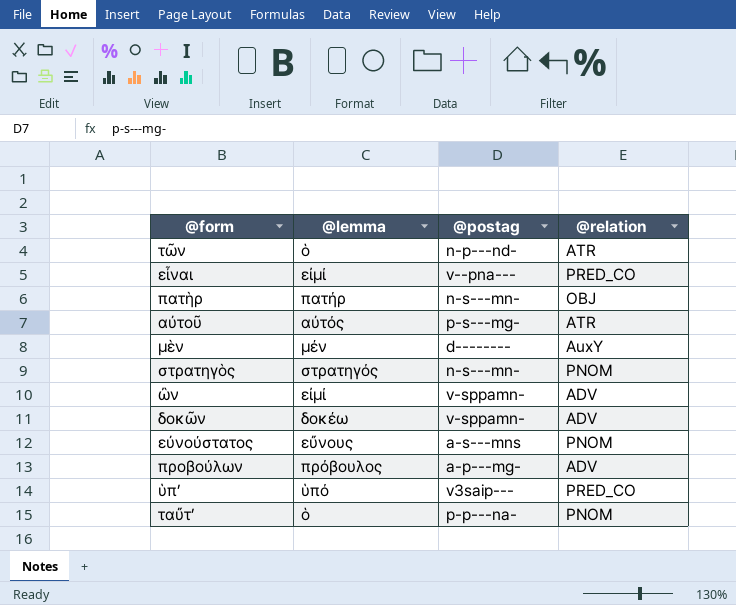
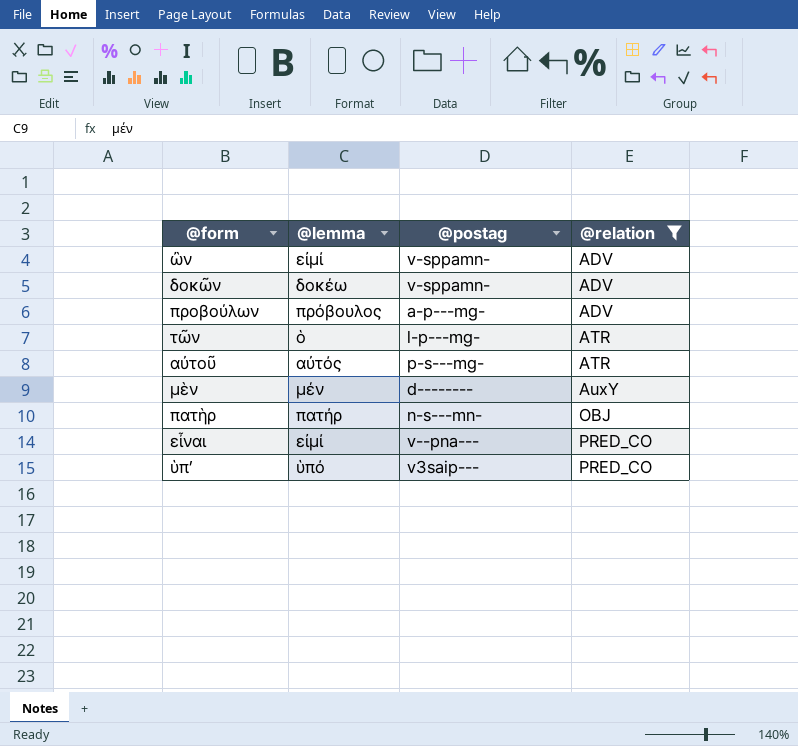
filter: none -> @relation != PNOM
row order: none -> @relation ascending
τῶν | @postag: n-p---nd- -> l-p---mg-

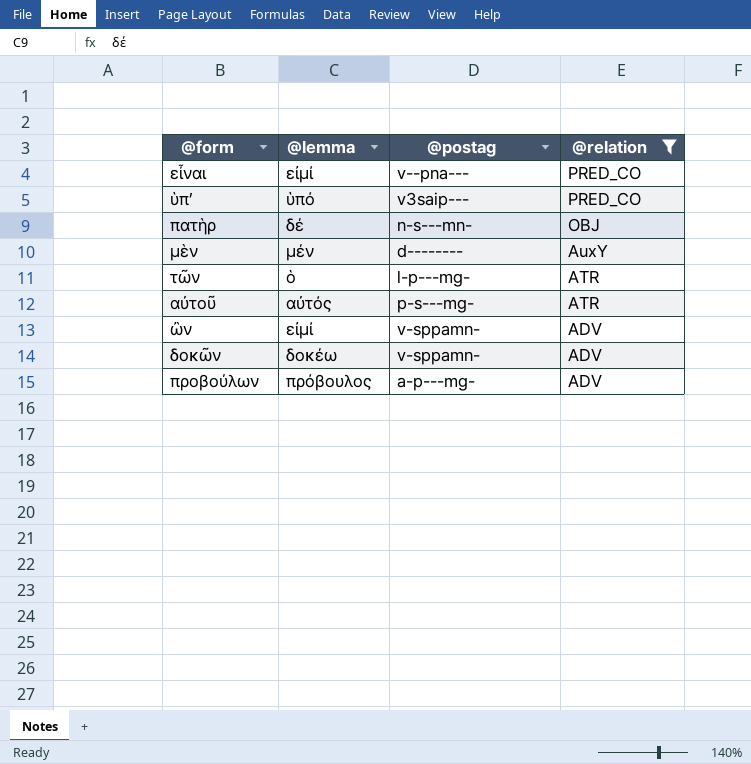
row order: @relation ascending -> @relation descending
πατὴρ | @lemma: πατήρ -> δέ

